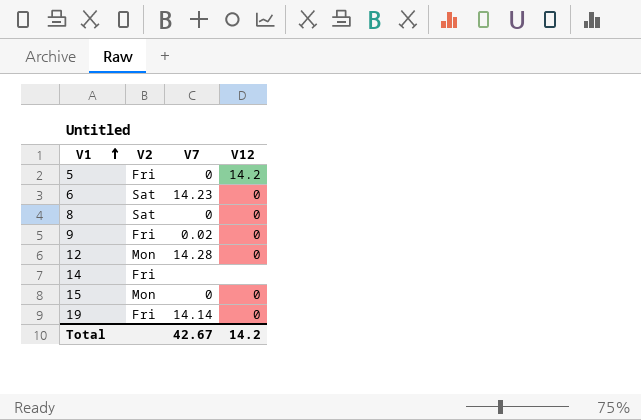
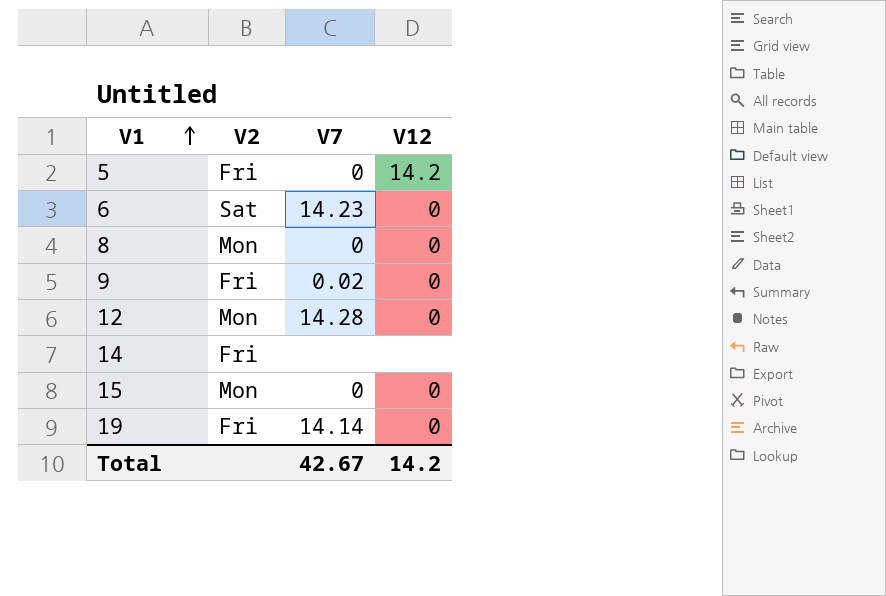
8 | V2: Sat -> Mon

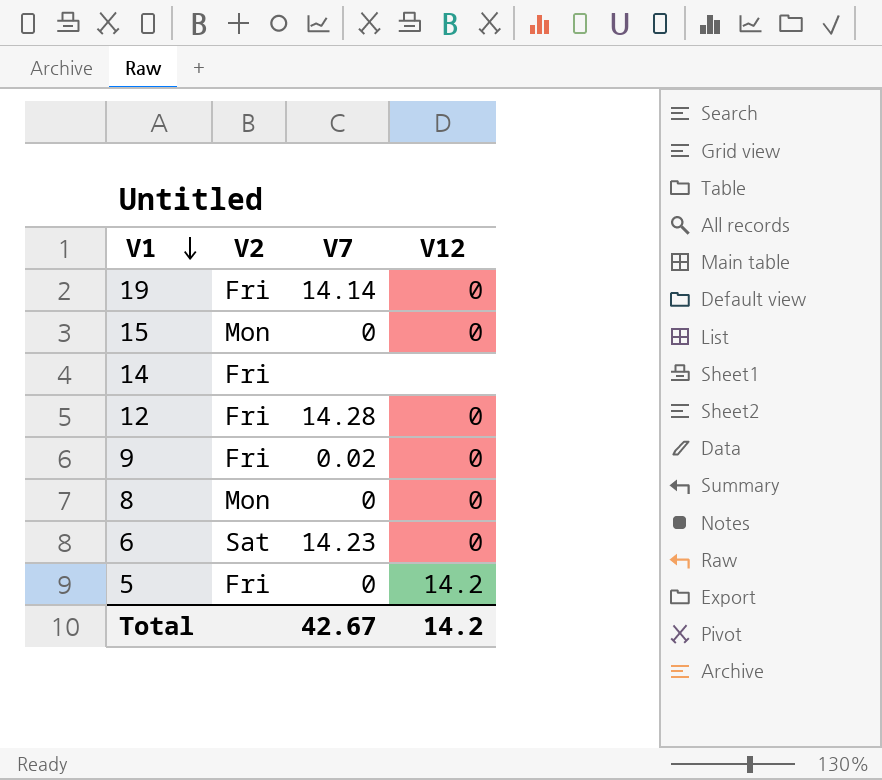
row order: V1 ascending -> V1 descending
12 | V2: Mon -> Fri

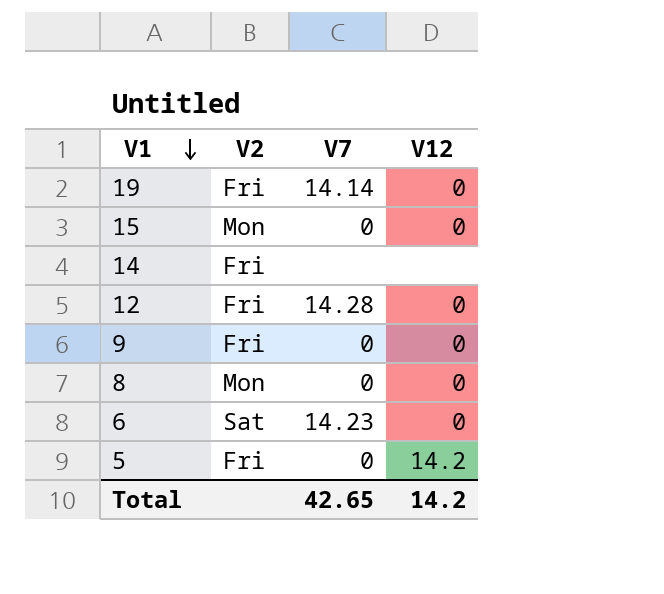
9 | V7: 0.02 -> 0
Total | V7: 42.67 -> 42.65

